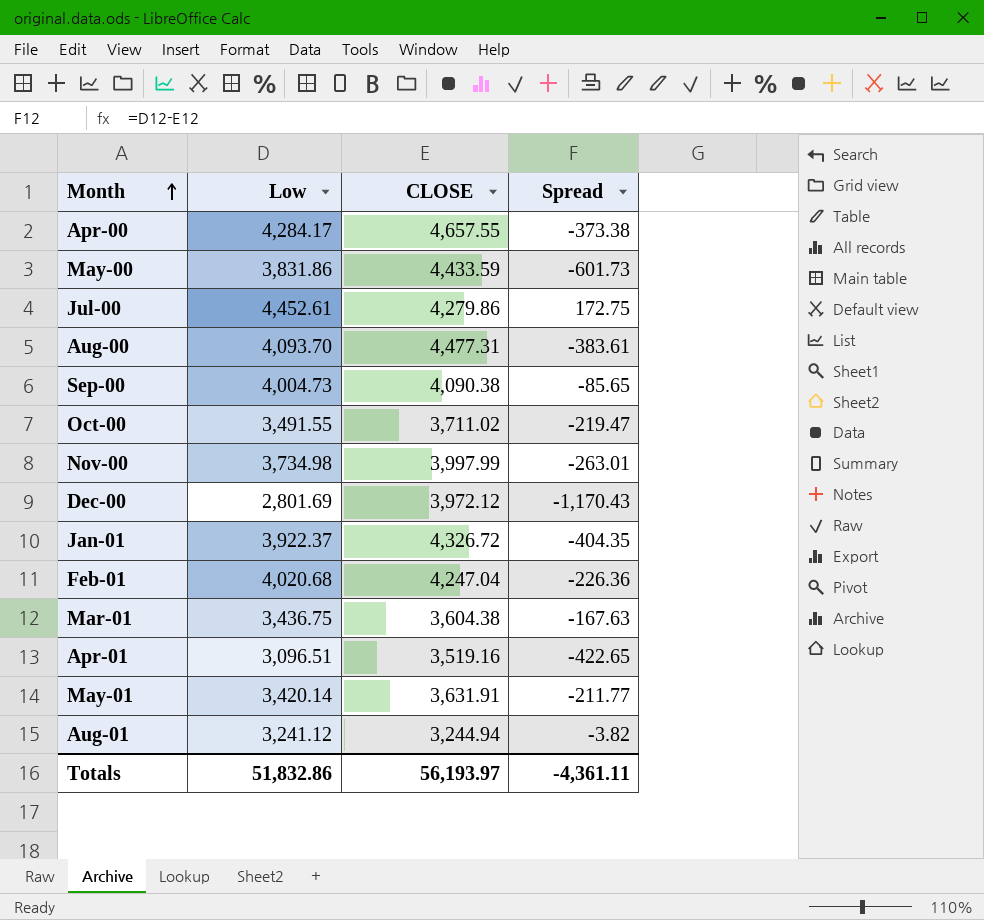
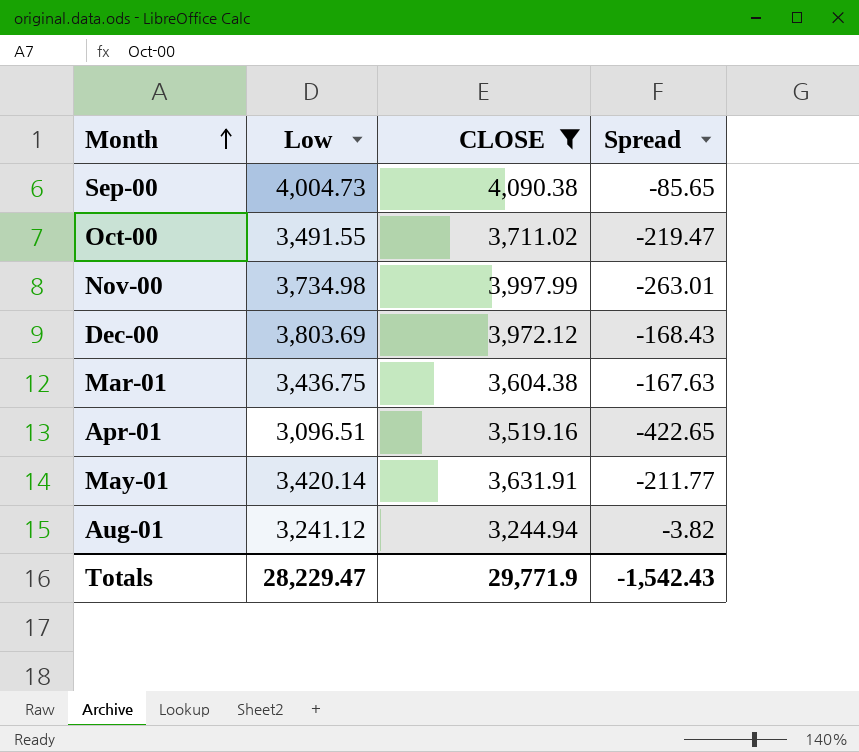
filter: none -> CLOSE <= 4,090.38
Dec-00 | Low: 2,801.69 -> 3,803.69
Dec-00 | Spread: -1,170.43 -> -168.43
Totals | Low: 51,832.86 -> 28,229.47
Totals | CLOSE: 56,193.97 -> 29,771.9
Totals | Spread: -4,361.11 -> -1,542.43

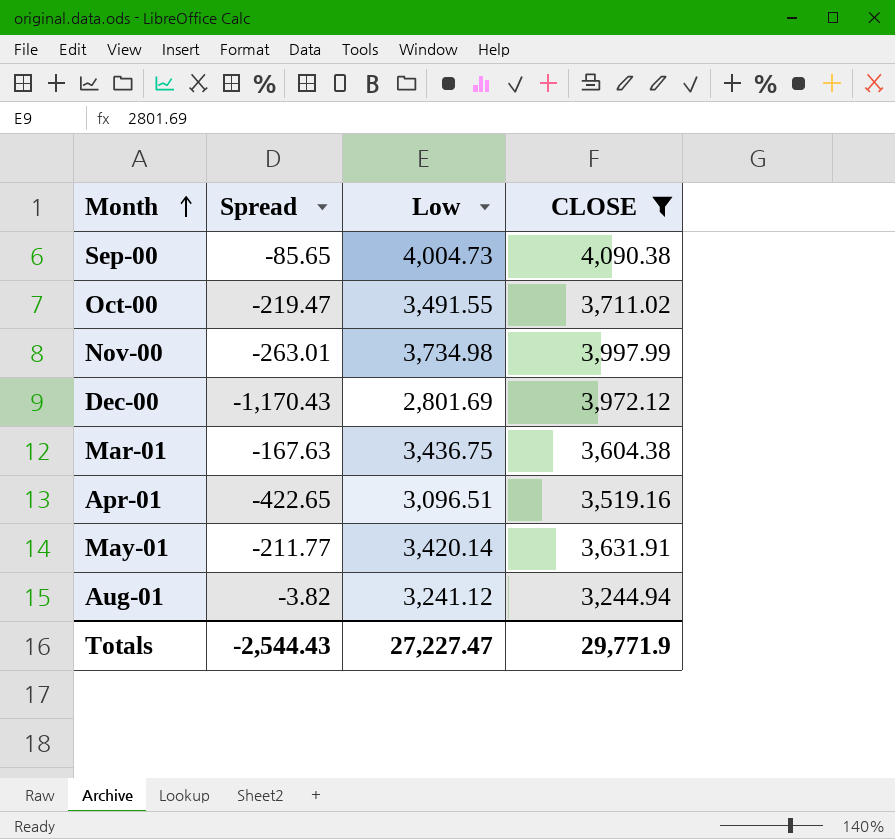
column Spread | position: 4 -> 2
Dec-00 | Spread: -168.43 -> -1,170.43
Dec-00 | Low: 3,803.69 -> 2,801.69
Totals | Spread: -1,542.43 -> -2,544.43
Totals | Low: 28,229.47 -> 27,227.47

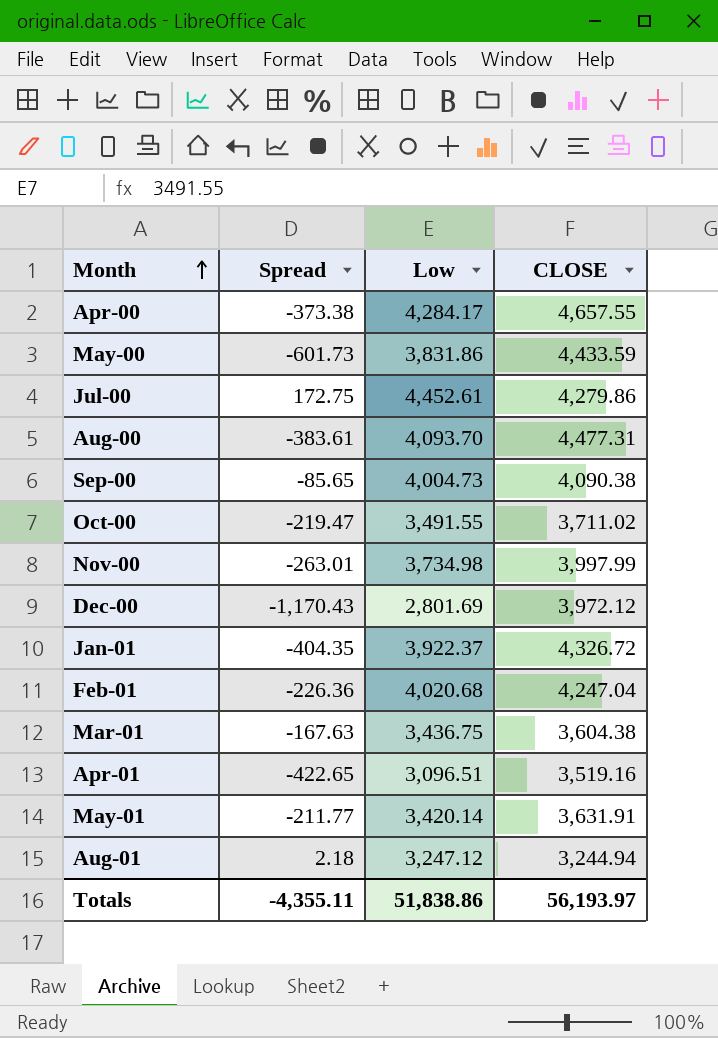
filter: CLOSE <= 4,090.38 -> none
Aug-01 | Spread: -3.82 -> 2.18
Aug-01 | Low: 3,241.12 -> 3,247.12
Totals | Spread: -2,544.43 -> -4,355.11
Totals | Low: 27,227.47 -> 51,838.86
Totals | CLOSE: 29,771.9 -> 56,193.97

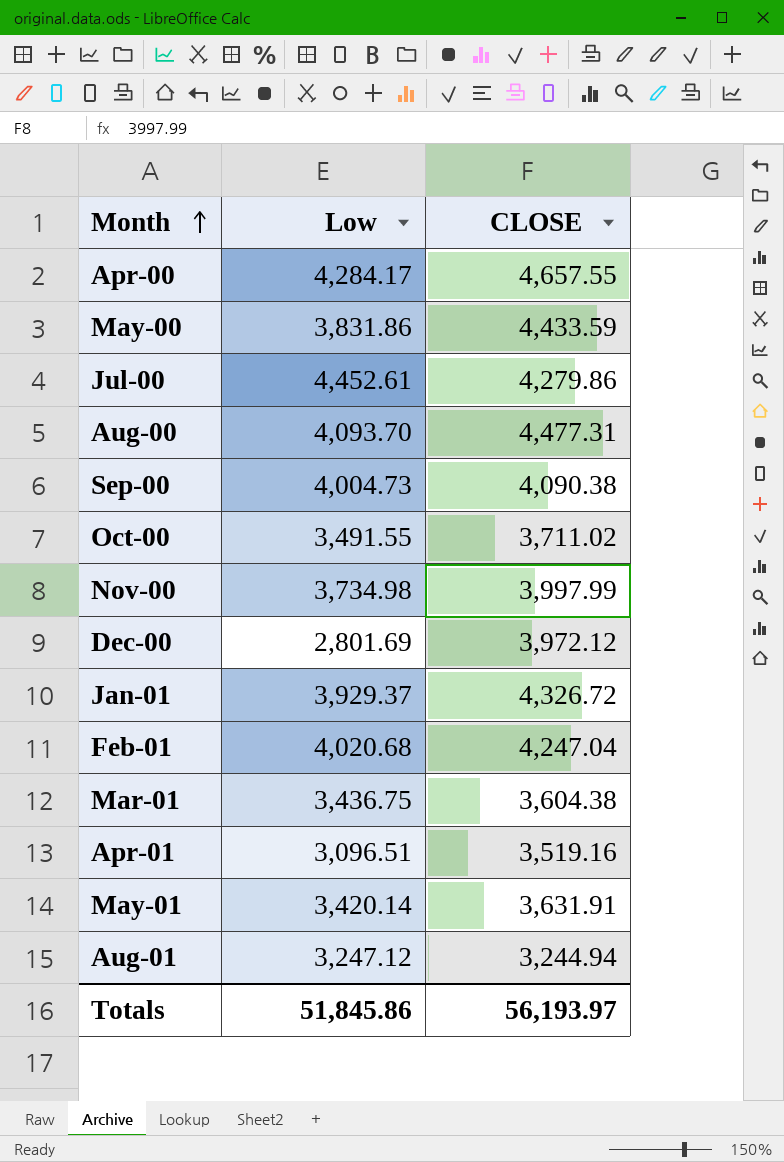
column Spread | formula: [Low] - [CLOSE] -> none
Jan-01 | Low: 3,922.37 -> 3,929.37
Totals | Low: 51,838.86 -> 51,845.86

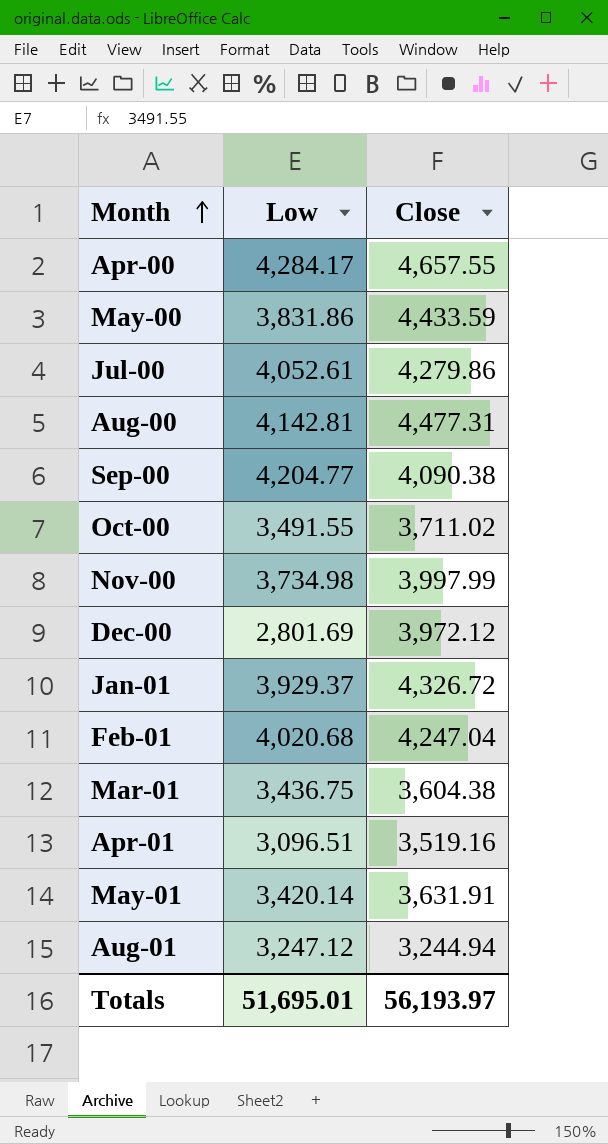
column name: CLOSE -> Close
Jul-00 | Low: 4,452.61 -> 4,052.61
Aug-00 | Low: 4,093.70 -> 4,142.81
Sep-00 | Low: 4,004.73 -> 4,204.77
Totals | Low: 51,845.86 -> 51,695.01

